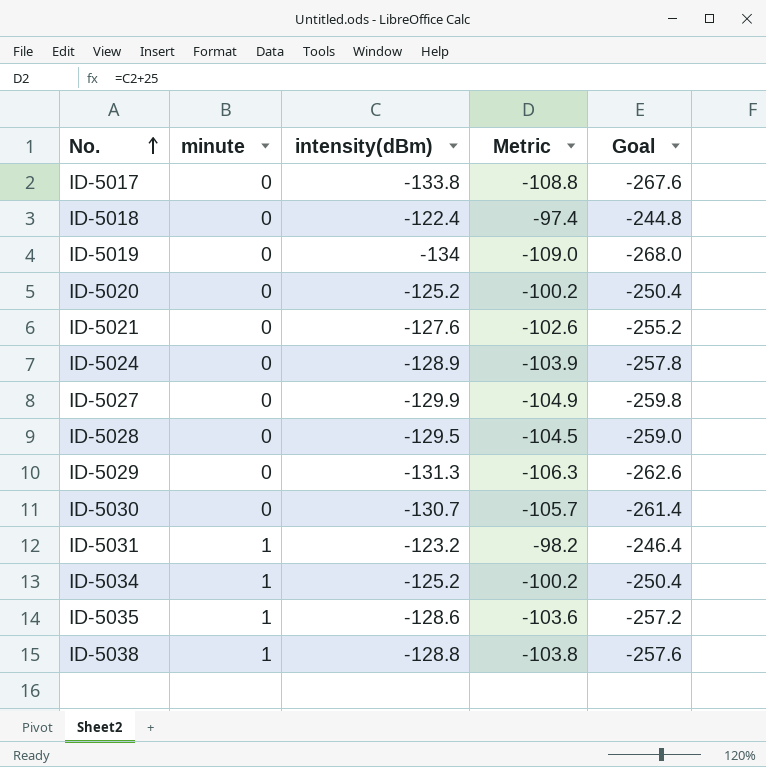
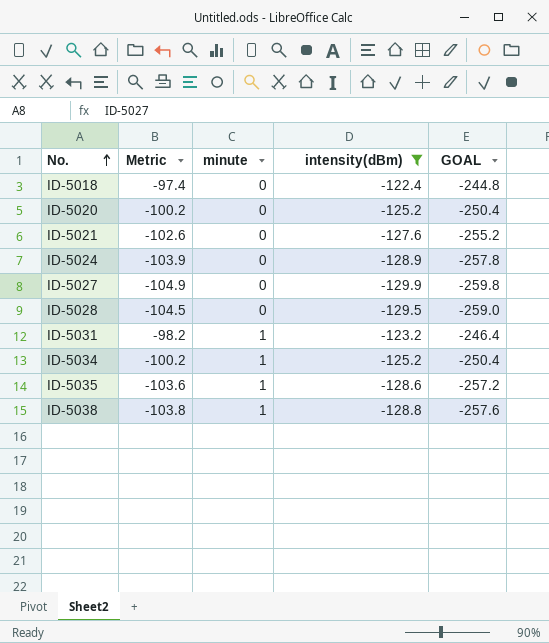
filter: none -> intensity(dBm) >= -129.9
column Metric | position: 4 -> 2
column name: Goal -> GOAL

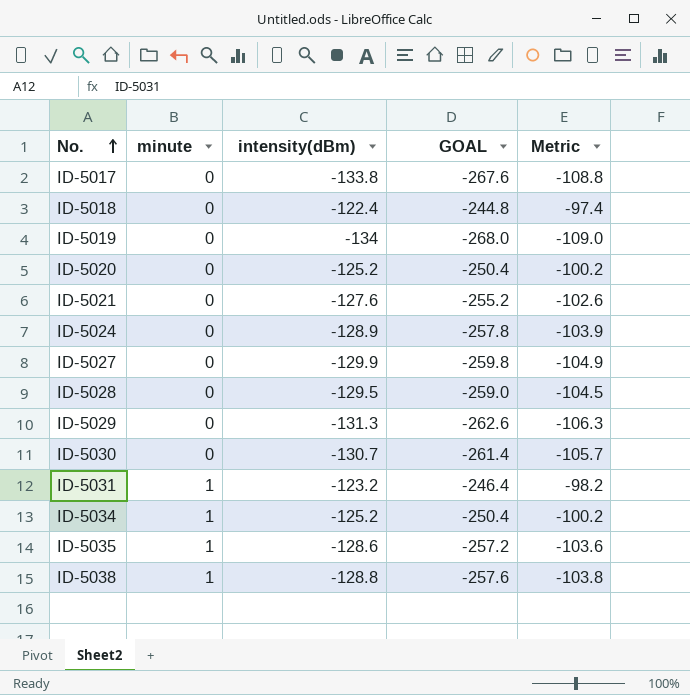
filter: intensity(dBm) >= -129.9 -> none
column Metric | position: 2 -> 5

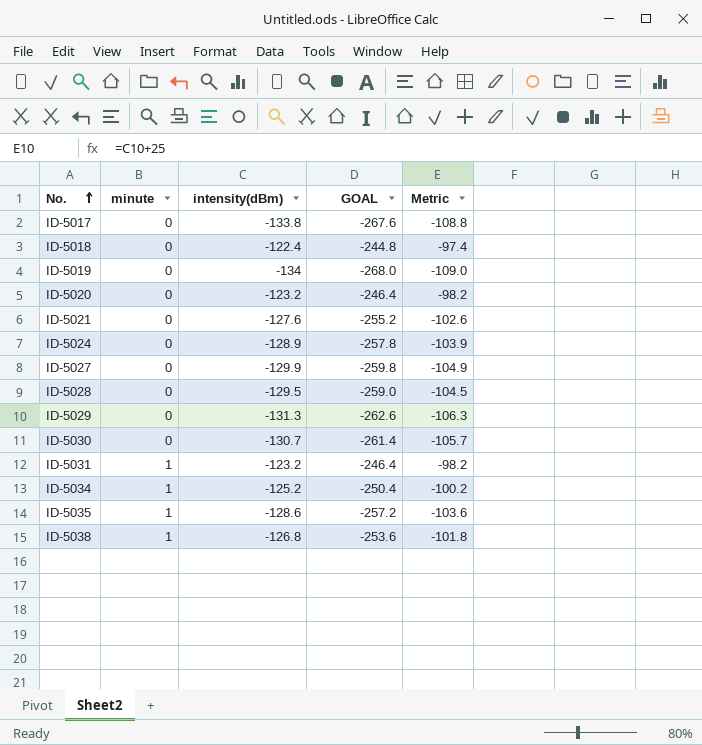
ID-5020 | intensity(dBm): -125.2 -> -123.2
ID-5020 | GOAL: -250.4 -> -246.4
ID-5020 | Metric: -100.2 -> -98.2
ID-5038 | intensity(dBm): -128.8 -> -126.8
ID-5038 | GOAL: -257.6 -> -253.6
ID-5038 | Metric: -103.8 -> -101.8

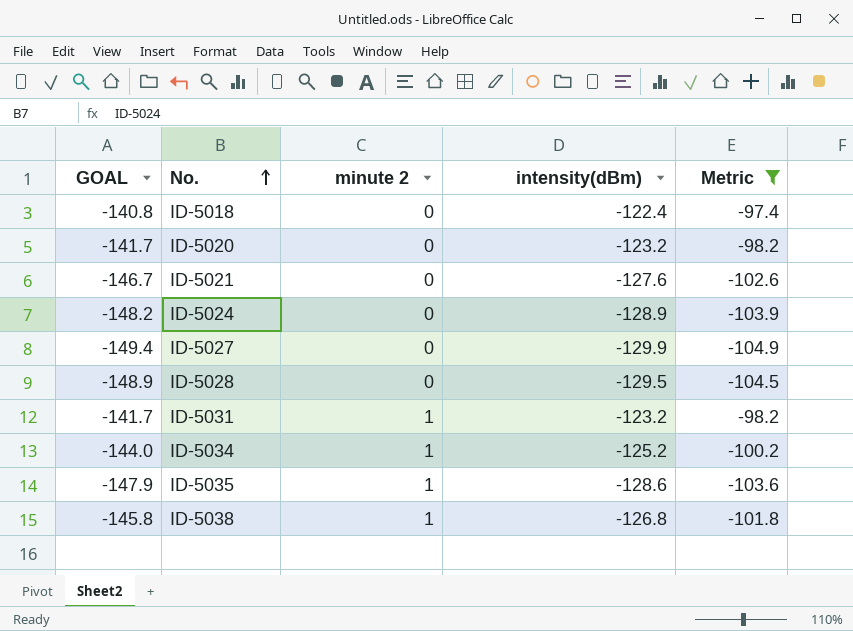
filter: none -> Metric >= -104.9
column GOAL | formula: [intensity(dBm)] * 2 -> [intensity(dBm)] * 1.15
column GOAL | position: 4 -> 1
column name: minute -> minute 2

